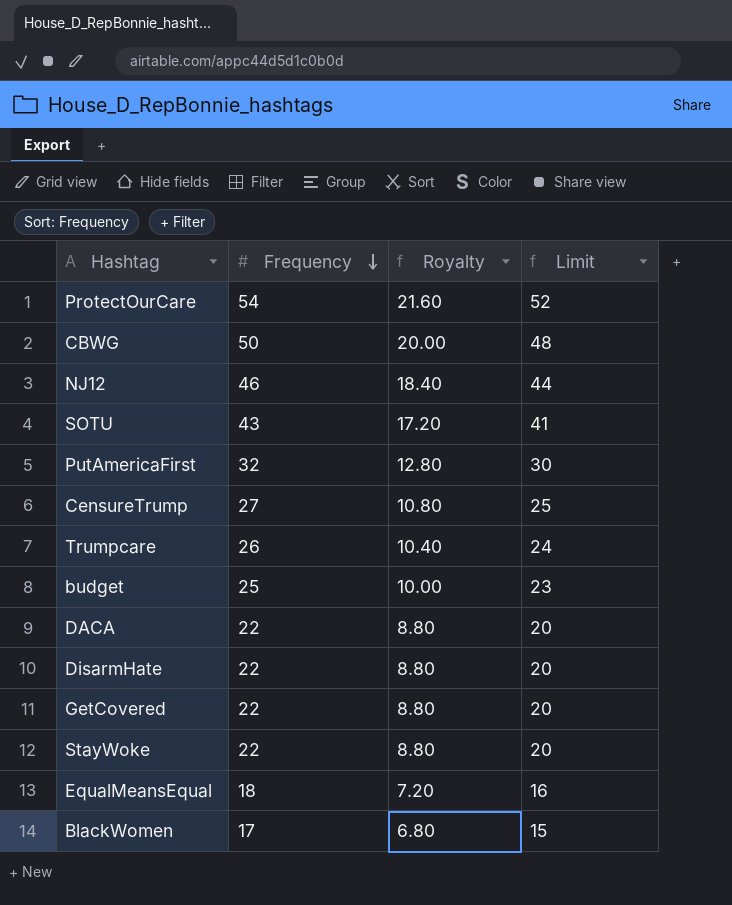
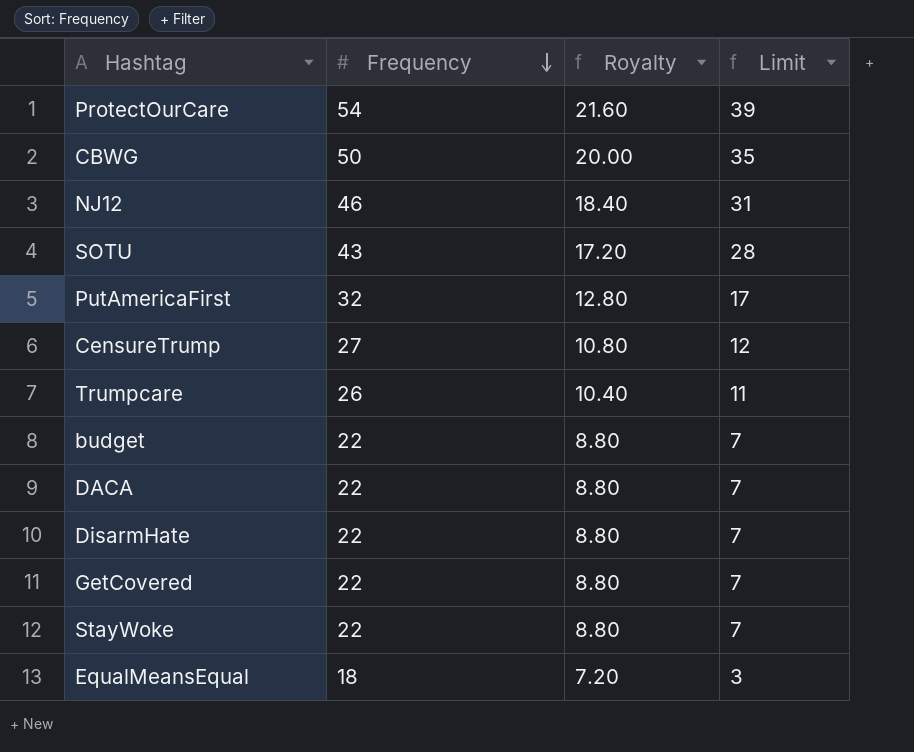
column Limit | formula: [Frequency] - 2 -> [Frequency] - 15
row BlackWomen: 17 | 6.80 | 15 -> none
budget | Frequency: 25 -> 22
budget | Royalty: 10.00 -> 8.80

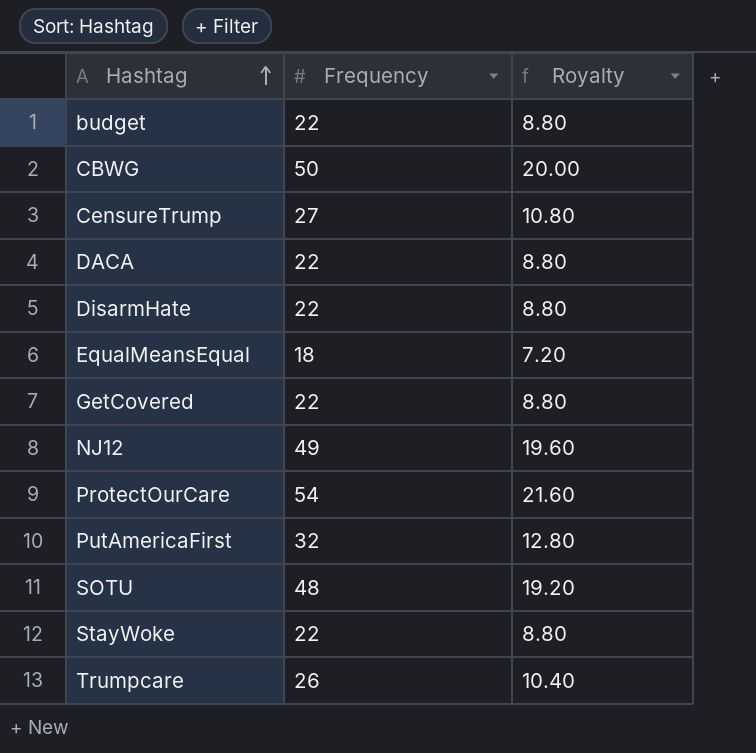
row order: Frequency descending -> Hashtag ascending
column Limit | formula: [Frequency] - 15 -> none
NJ12 | Frequency: 46 -> 49
NJ12 | Royalty: 18.40 -> 19.60
SOTU | Frequency: 43 -> 48
SOTU | Royalty: 17.20 -> 19.20

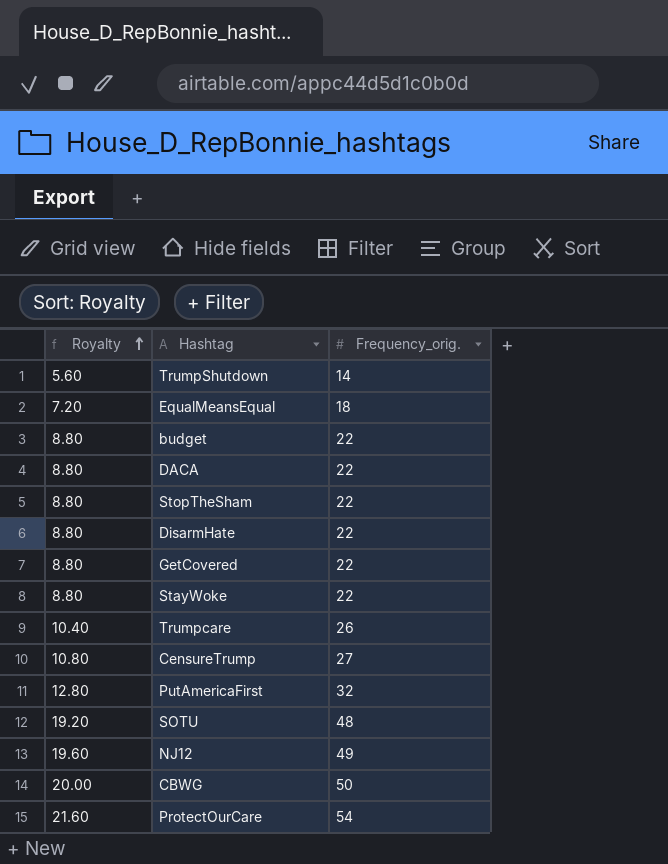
row order: Hashtag ascending -> Royalty ascending
column Royalty | position: 3 -> 1
column name: Frequency -> Frequency_orig.
row TrumpShutdown: none -> 5.60 | 14
row StopTheSham: none -> 8.80 | 22

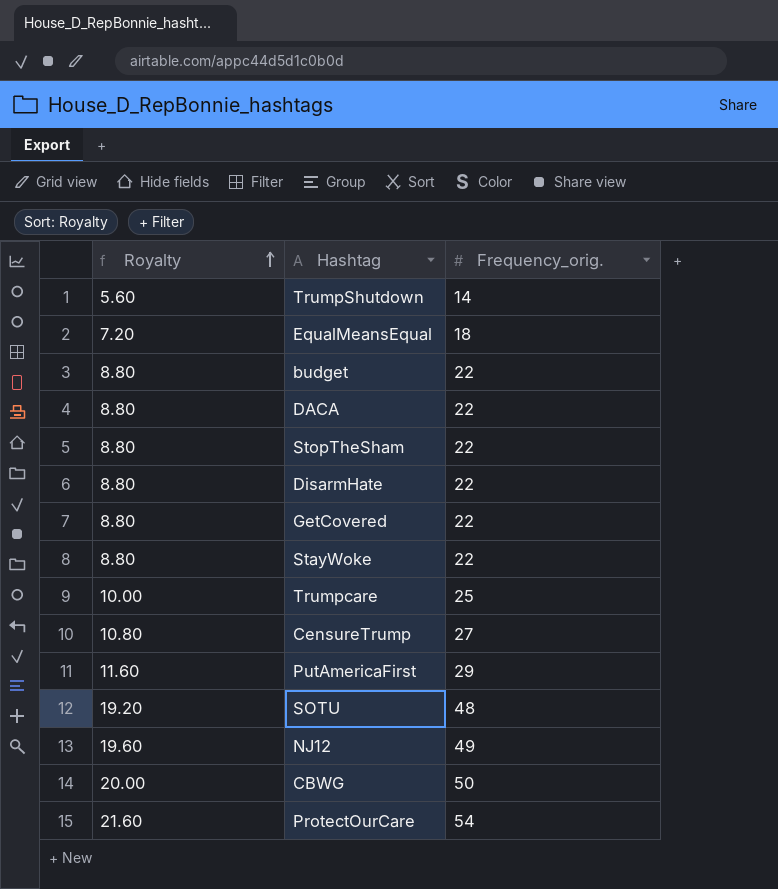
Trumpcare | Royalty: 10.40 -> 10.00
Trumpcare | Frequency_orig.: 26 -> 25
PutAmericaFirst | Royalty: 12.80 -> 11.60
PutAmericaFirst | Frequency_orig.: 32 -> 29

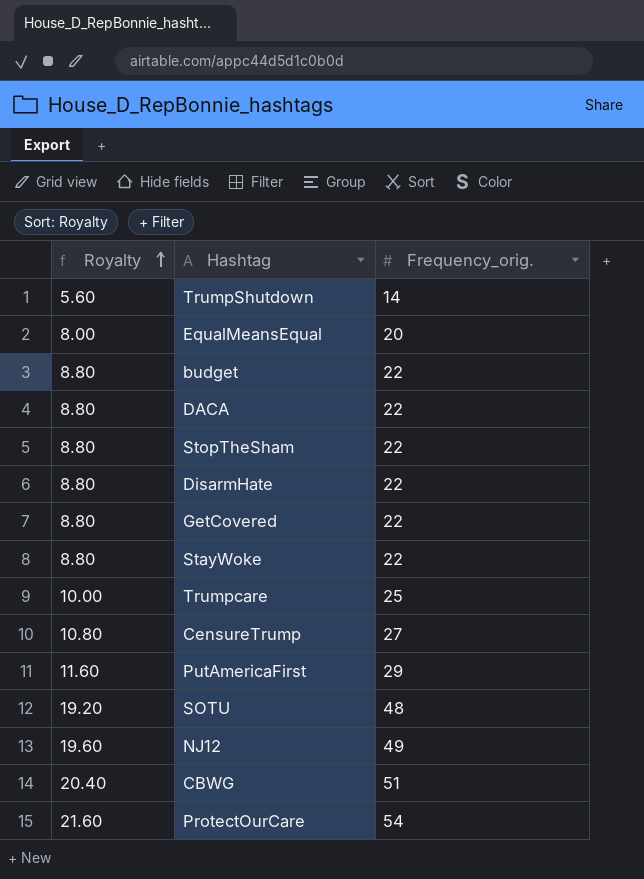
EqualMeansEqual | Royalty: 7.20 -> 8.00
EqualMeansEqual | Frequency_orig.: 18 -> 20
CBWG | Royalty: 20.00 -> 20.40
CBWG | Frequency_orig.: 50 -> 51

